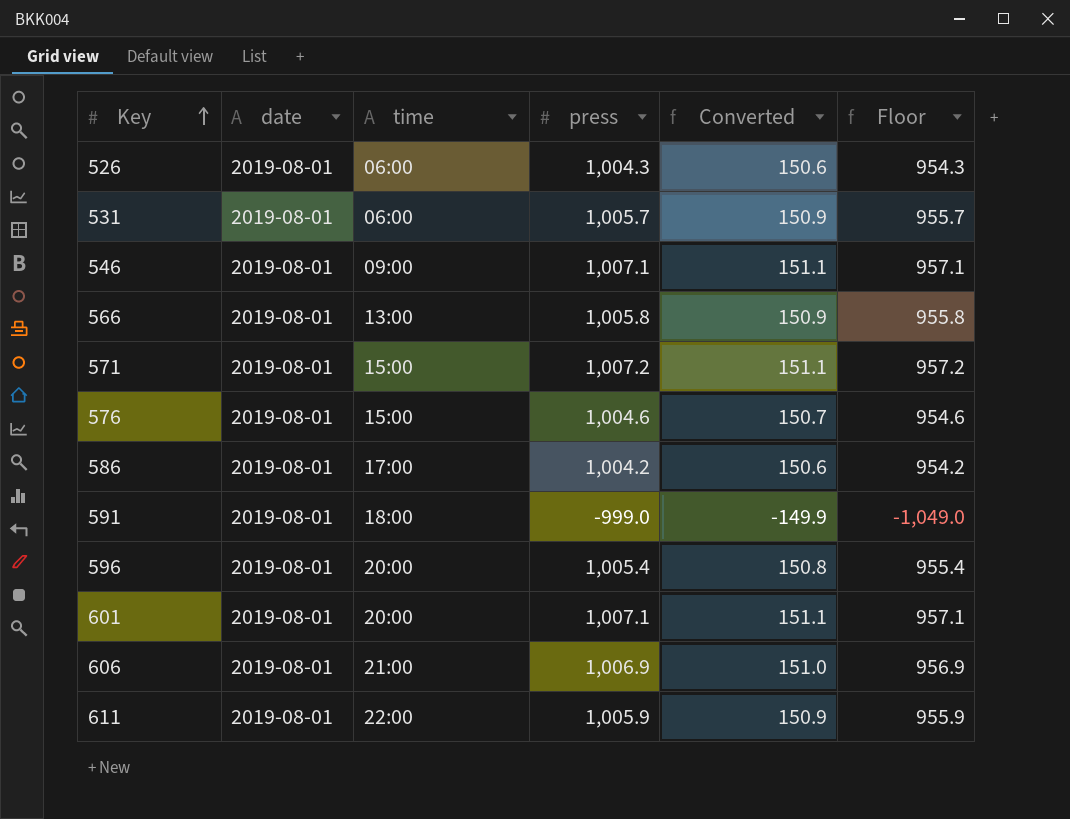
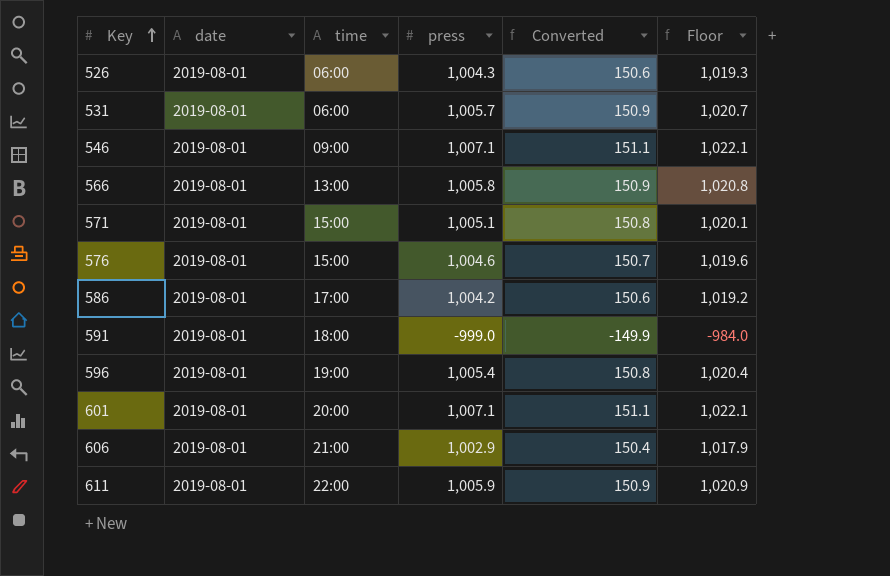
column Floor | formula: [press] - 50 -> [press] + 15
571 | press: 1,007.2 -> 1,005.1
571 | Converted: 151.1 -> 150.8
596 | time: 20:00 -> 19:00
606 | press: 1,006.9 -> 1,002.9
606 | Converted: 151.0 -> 150.4

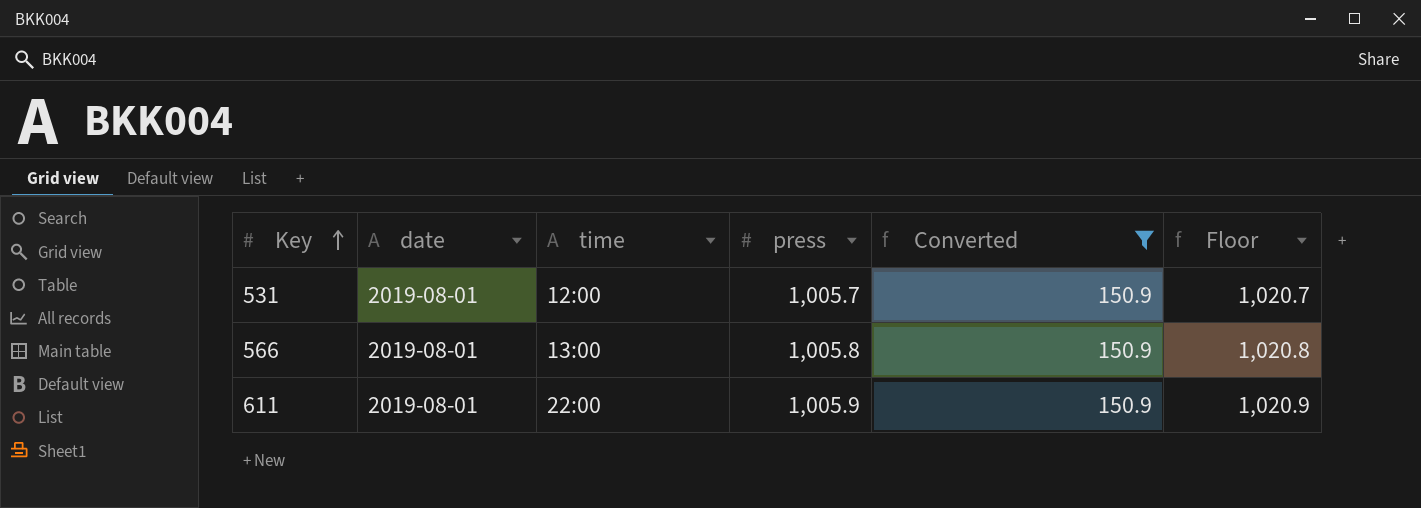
filter: none -> Converted = 150.9
531 | time: 06:00 -> 12:00

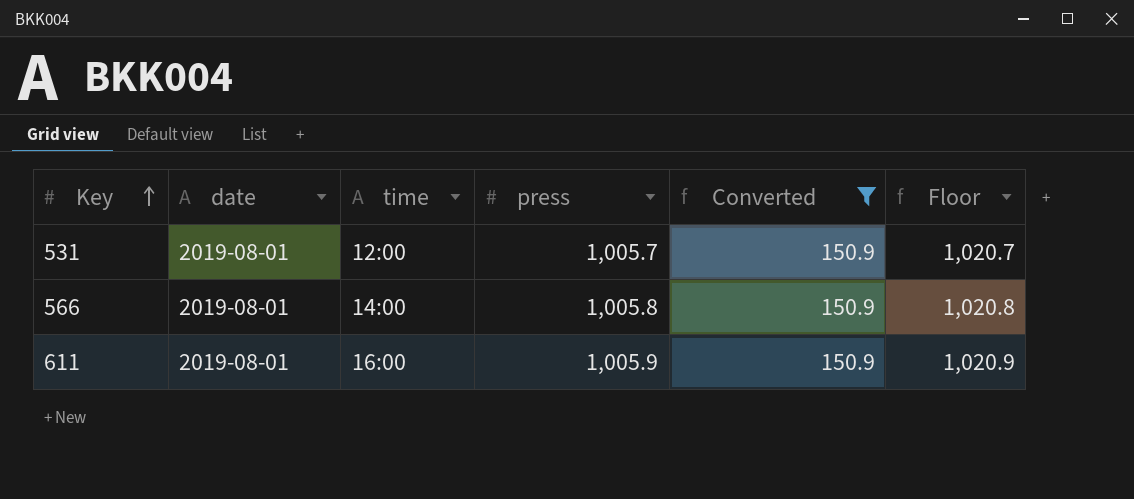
566 | time: 13:00 -> 14:00
611 | time: 22:00 -> 16:00

